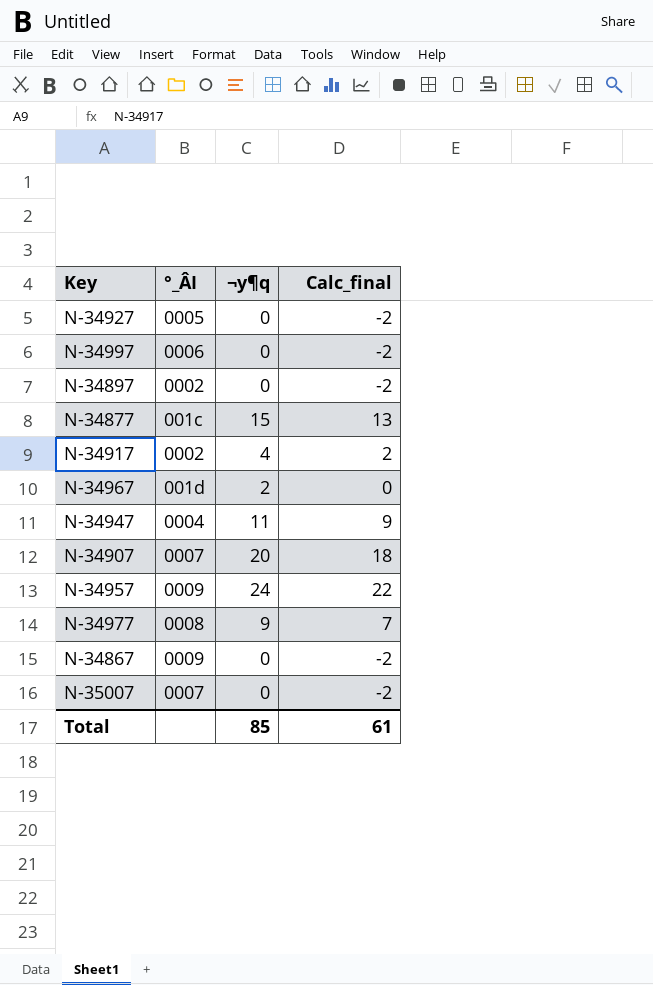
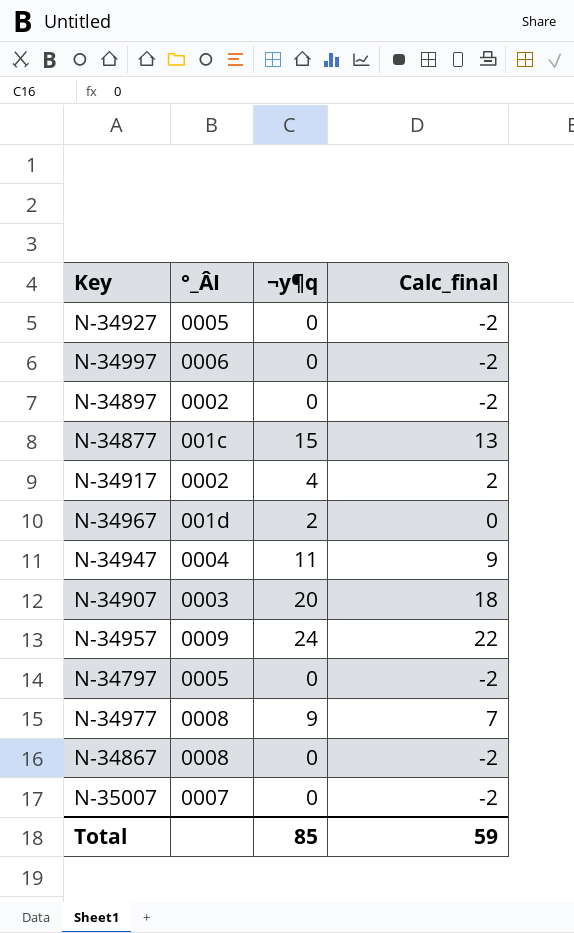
N-34907 | °_ÂI: 0007 -> 0003
row N-34797: none -> 0005 | 0 | -2
N-34867 | °_ÂI: 0009 -> 0008
Total | Calc_final: 61 -> 59

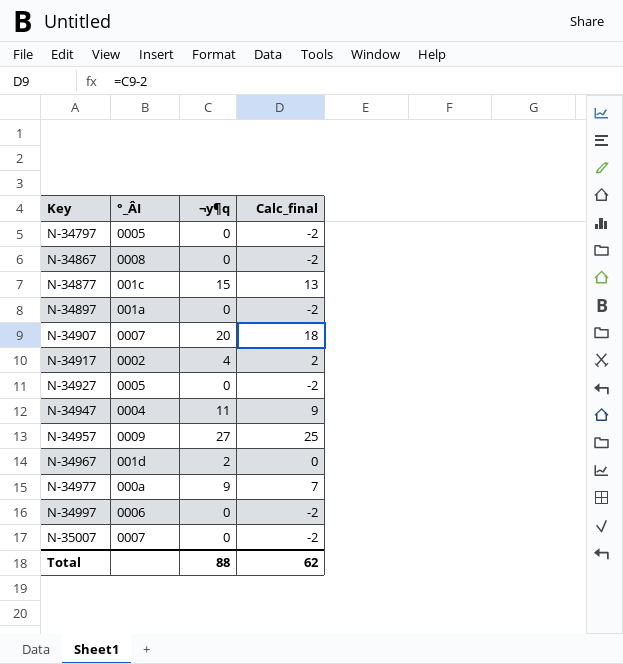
row order: none -> Key ascending
N-34897 | °_ÂI: 0002 -> 001a
N-34907 | °_ÂI: 0003 -> 0007
N-34957 | ¬y¶q: 24 -> 27
N-34957 | Calc_final: 22 -> 25
N-34977 | °_ÂI: 0008 -> 000a
Total | ¬y¶q: 85 -> 88
Total | Calc_final: 59 -> 62

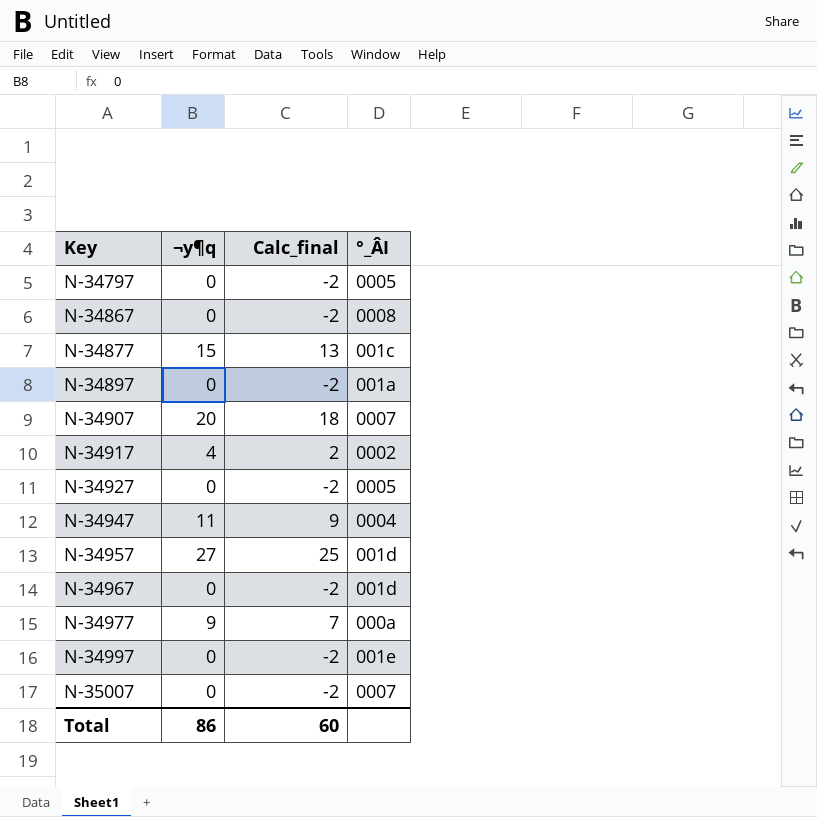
column °_ÂI | position: 2 -> 4
N-34957 | °_ÂI: 0009 -> 001d
N-34967 | ¬y¶q: 2 -> 0
N-34967 | Calc_final: 0 -> -2
N-34997 | °_ÂI: 0006 -> 001e
Total | ¬y¶q: 88 -> 86
Total | Calc_final: 62 -> 60

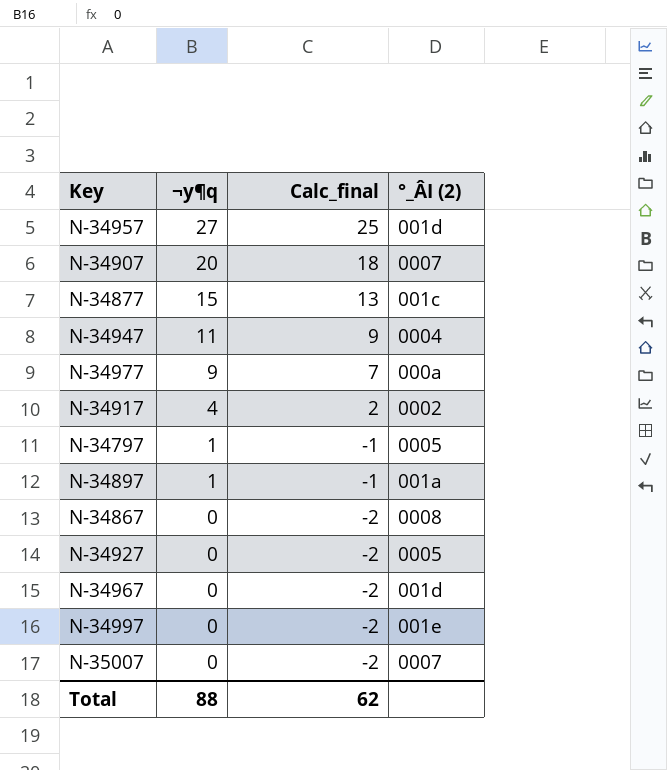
row order: Key ascending -> ¬y¶q descending
column name: °_ÂI -> °_ÂI (2)
N-34797 | ¬y¶q: 0 -> 1
N-34797 | Calc_final: -2 -> -1
N-34897 | ¬y¶q: 0 -> 1
N-34897 | Calc_final: -2 -> -1
Total | ¬y¶q: 86 -> 88
Total | Calc_final: 60 -> 62

